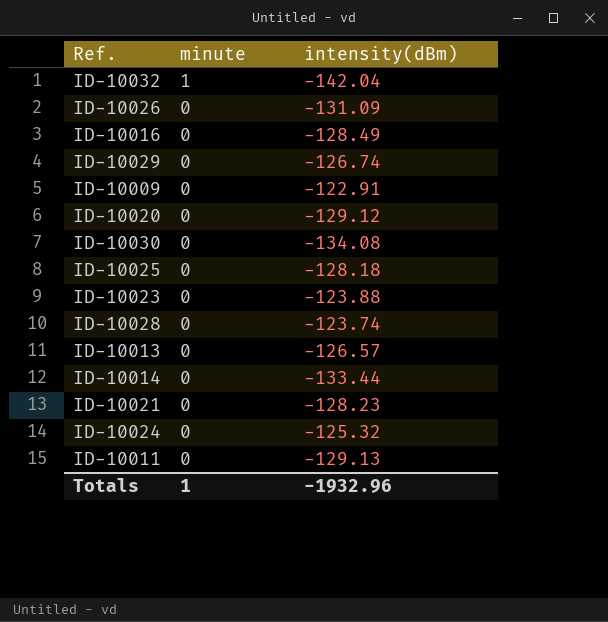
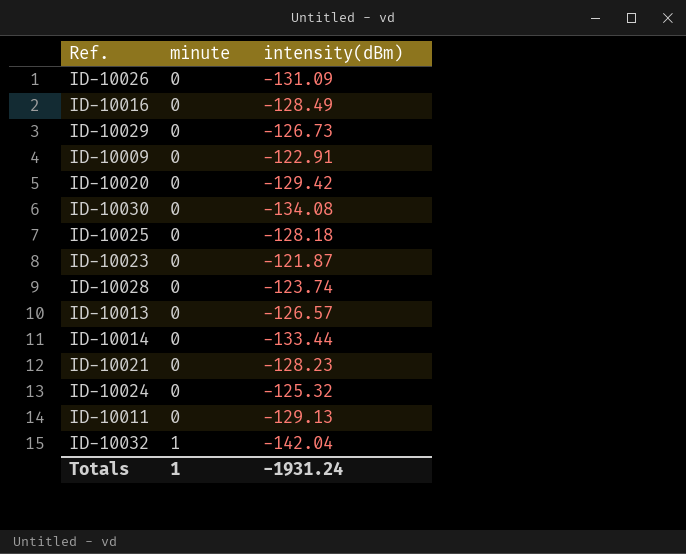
row order: minute descending -> minute ascending
ID-10029 | intensity(dBm): -126.74 -> -126.73
ID-10020 | intensity(dBm): -129.12 -> -129.42
ID-10023 | intensity(dBm): -123.88 -> -121.87
Totals | intensity(dBm): -1932.96 -> -1931.24

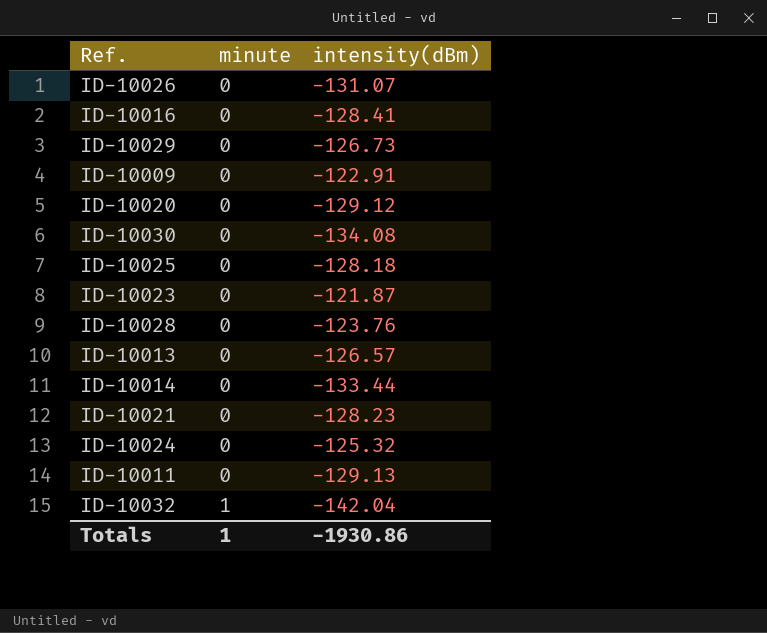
ID-10026 | intensity(dBm): -131.09 -> -131.07
ID-10016 | intensity(dBm): -128.49 -> -128.41
ID-10020 | intensity(dBm): -129.42 -> -129.12
ID-10028 | intensity(dBm): -123.74 -> -123.76
Totals | intensity(dBm): -1931.24 -> -1930.86

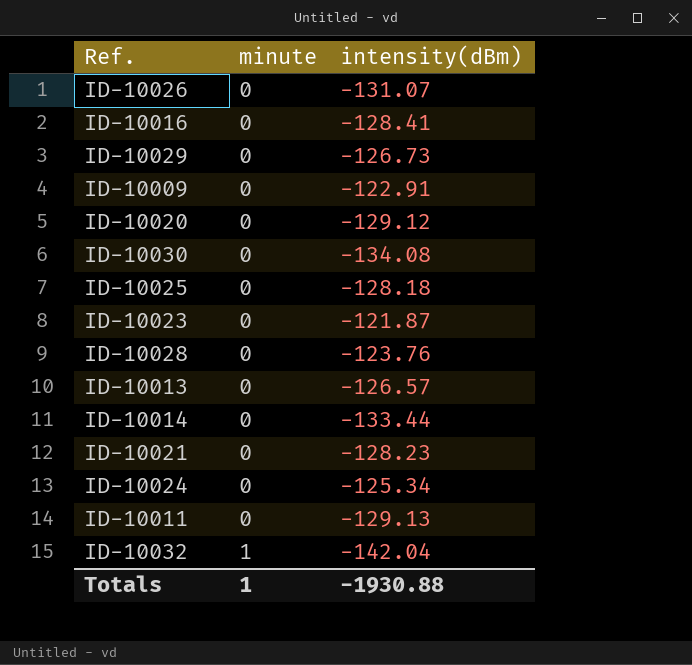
ID-10024 | intensity(dBm): -125.32 -> -125.34
Totals | intensity(dBm): -1930.86 -> -1930.88

